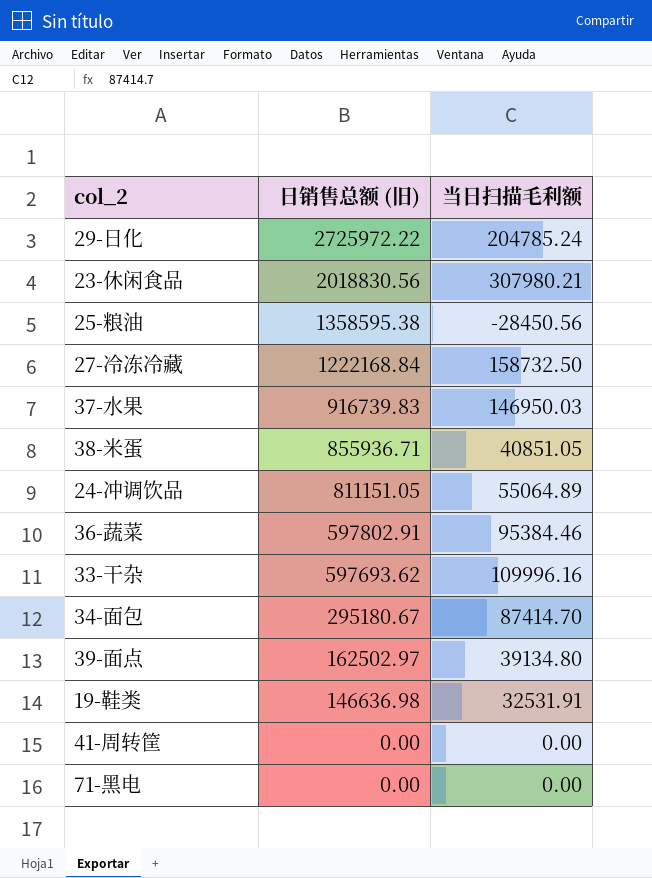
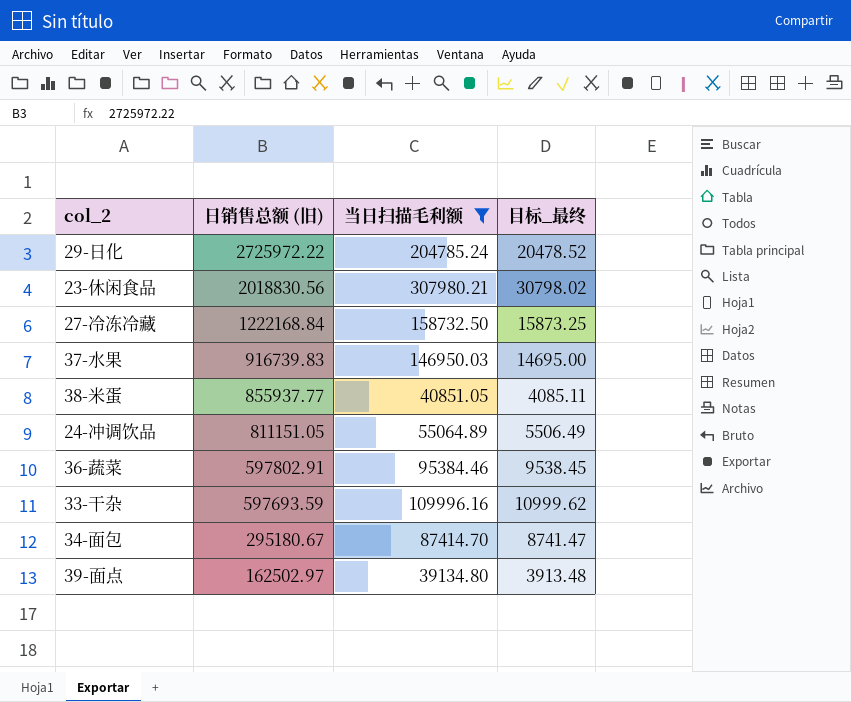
filter: none -> 当日扫描毛利额 >= 39134.80
column 目标_最终 | formula: none -> [当日扫描毛利额] * 0.1
38-米蛋 | 日销售总额 (旧): 855936.71 -> 855937.77
33-干杂 | 日销售总额 (旧): 597693.62 -> 597693.59

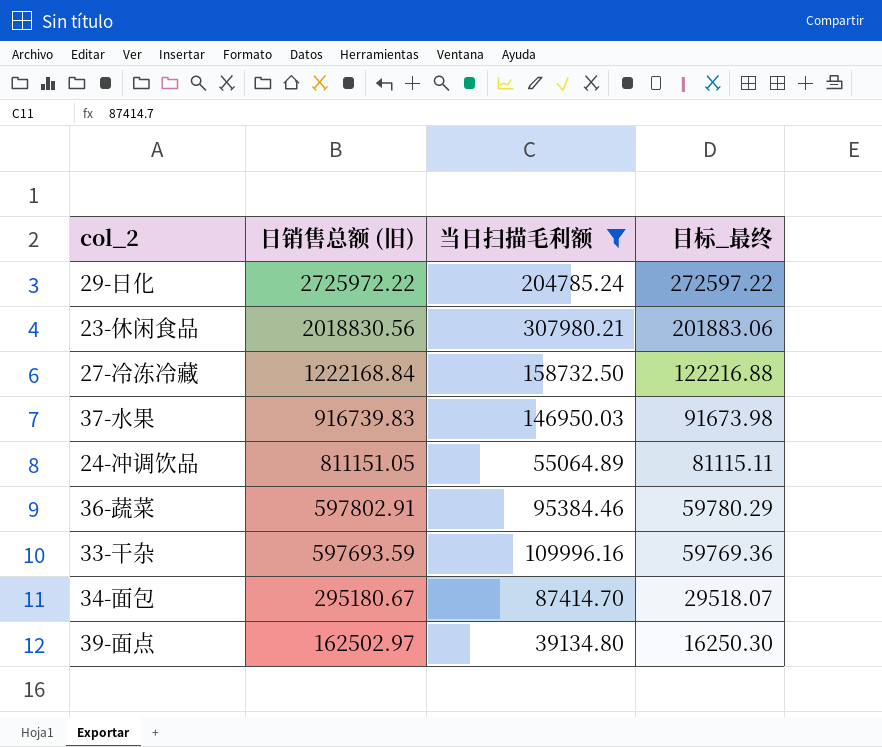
column 目标_最终 | formula: [当日扫描毛利额] * 0.1 -> [日销售总额 (旧)] * 0.1
row 38-米蛋: 855937.77 | 40851.05 | 4085.11 -> none

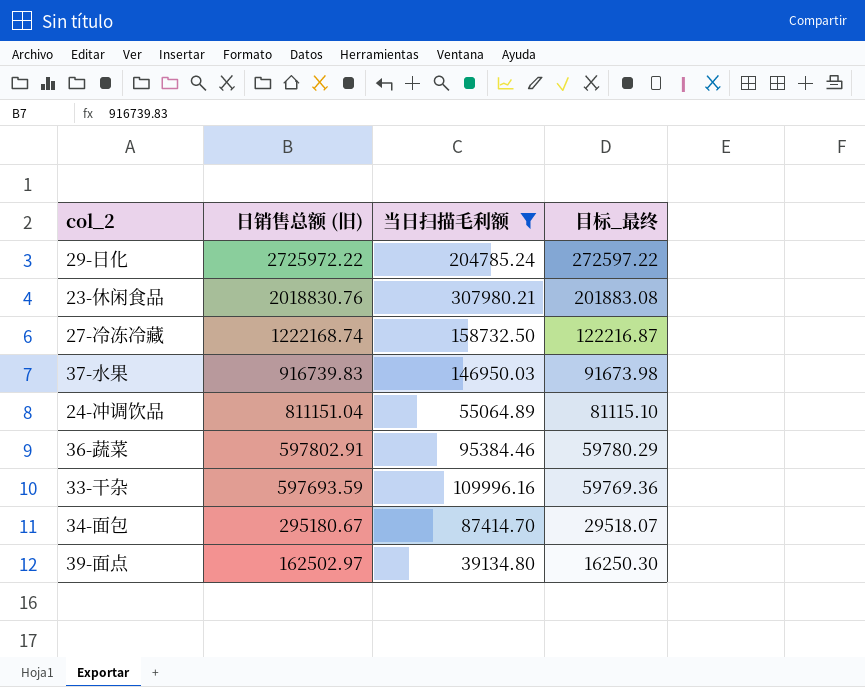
23-休闲食品 | 日销售总额 (旧): 2018830.56 -> 2018830.76
23-休闲食品 | 目标_最终: 201883.06 -> 201883.08
27-冷冻冷藏 | 日销售总额 (旧): 1222168.84 -> 1222168.74
27-冷冻冷藏 | 目标_最终: 122216.88 -> 122216.87
24-冲调饮品 | 日销售总额 (旧): 811151.05 -> 811151.04
24-冲调饮品 | 目标_最终: 81115.11 -> 81115.10

